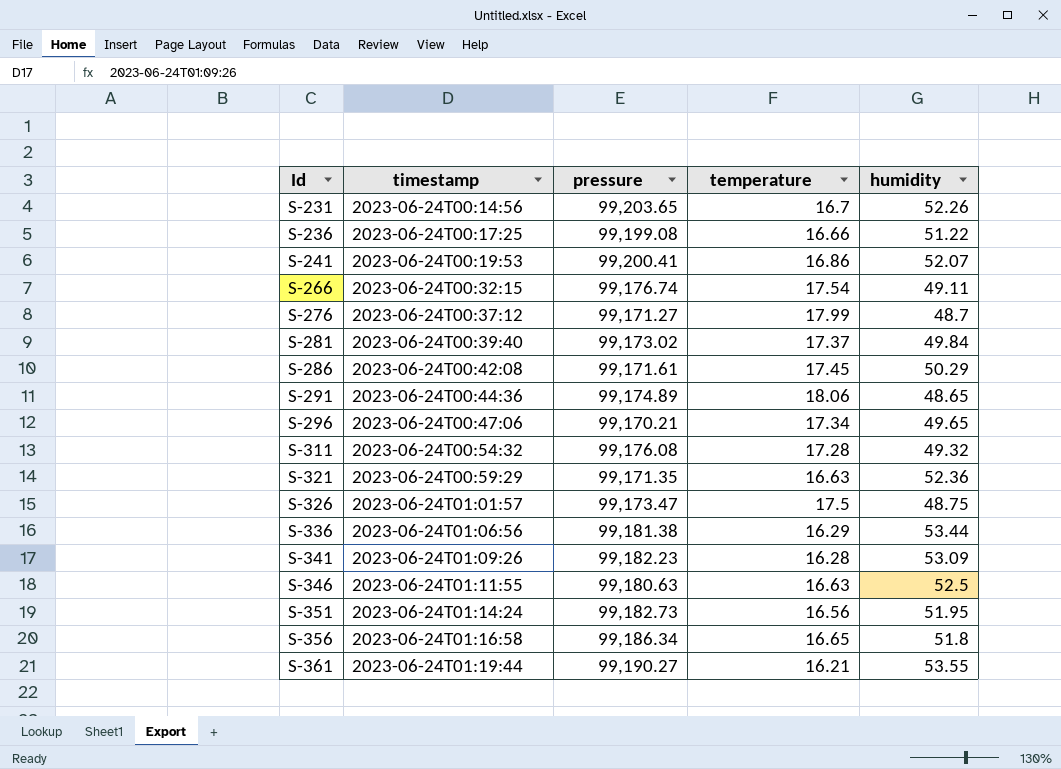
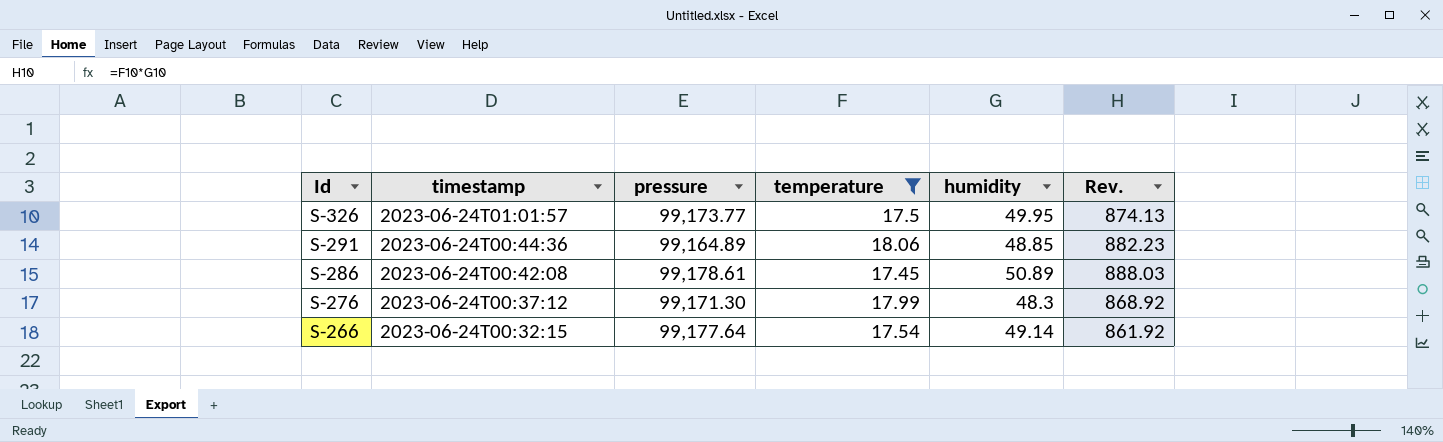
filter: none -> temperature >= 17.45
row order: Id ascending -> Id descending
column Rev. | formula: none -> [temperature] * [humidity]
S-326 | pressure: 99,173.47 -> 99,173.77
S-326 | humidity: 48.75 -> 49.95
S-291 | pressure: 99,174.89 -> 99,164.89
S-291 | humidity: 48.65 -> 48.85
S-286 | pressure: 99,171.61 -> 99,178.61
S-286 | humidity: 50.29 -> 50.89
S-276 | pressure: 99,171.27 -> 99,171.30
S-276 | humidity: 48.7 -> 48.3
S-266 | pressure: 99,176.74 -> 99,177.64
S-266 | humidity: 49.11 -> 49.14

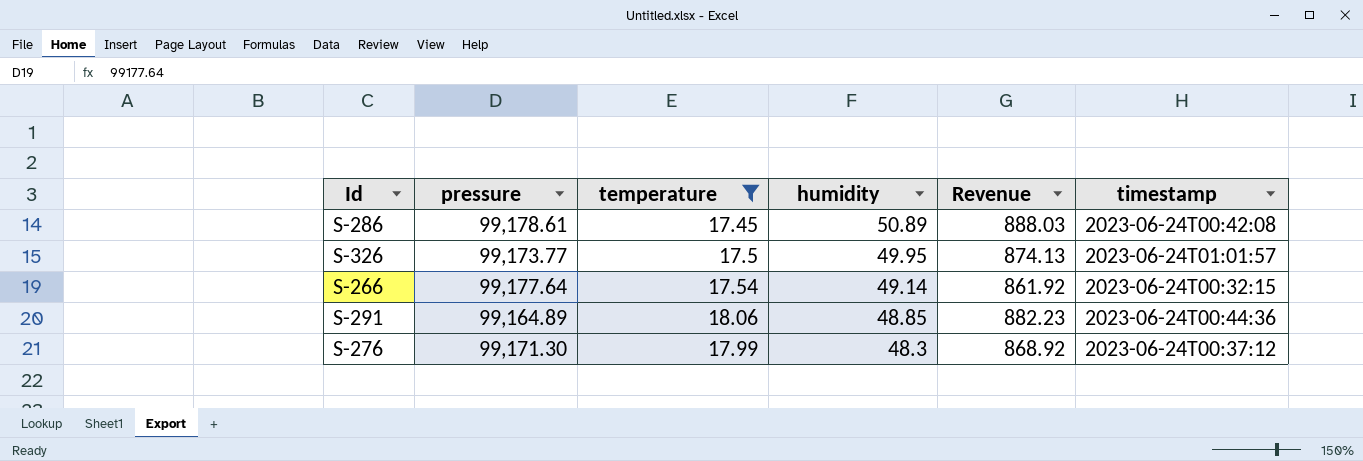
row order: Id descending -> humidity descending
column name: Rev. -> Revenue
column timestamp | position: 2 -> 6

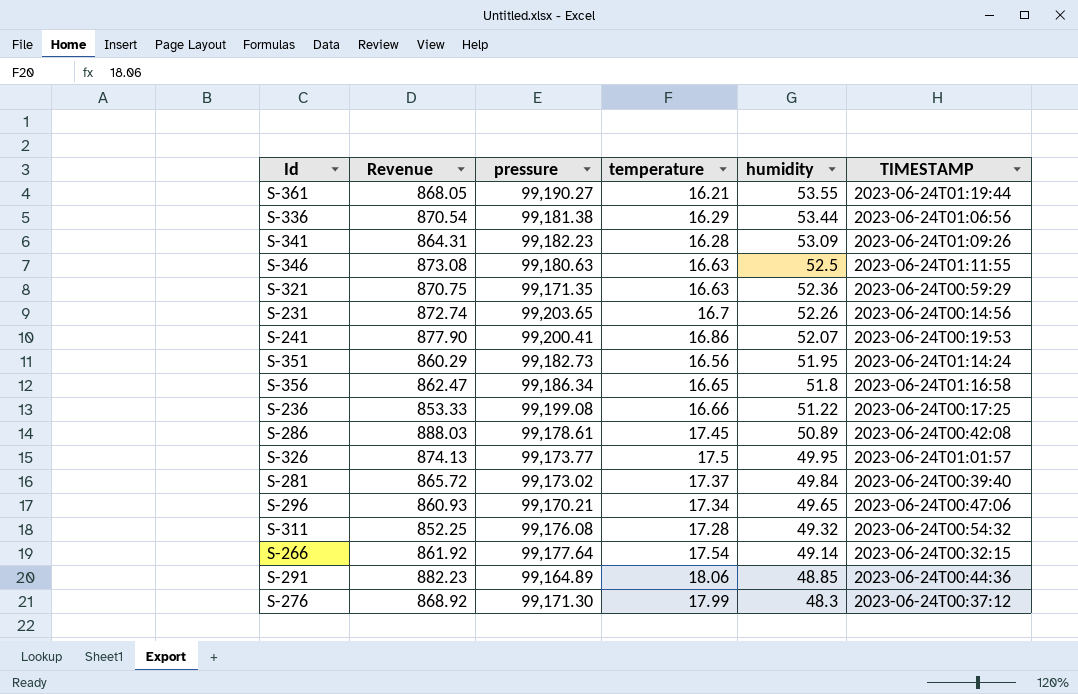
filter: temperature >= 17.45 -> none
column Revenue | position: 5 -> 2
column name: timestamp -> TIMESTAMP

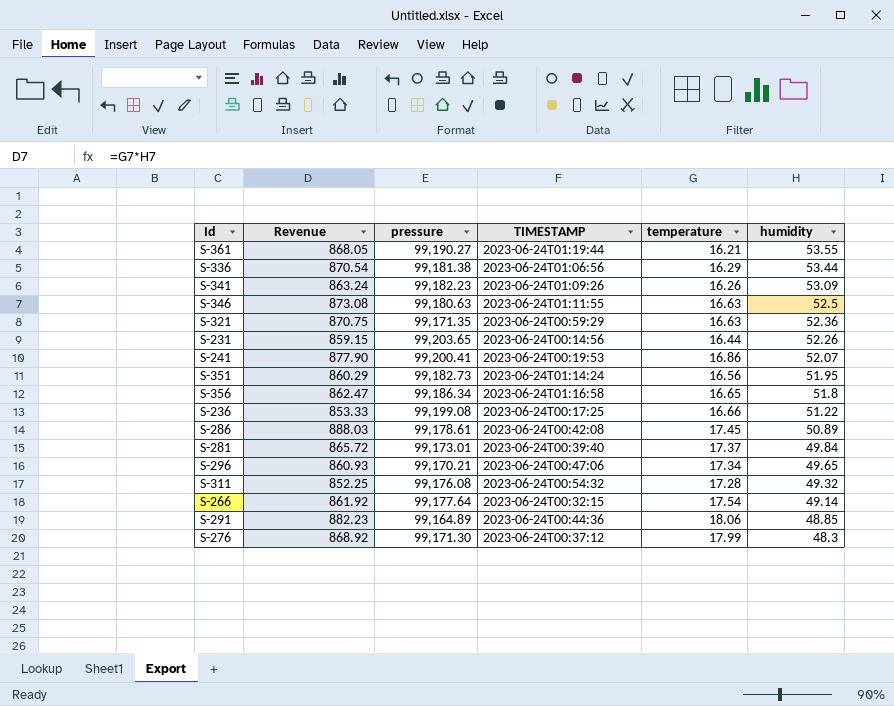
column TIMESTAMP | position: 6 -> 4
row S-326: 874.13 | 99,173.77 | 17.5 | 49.95 | 2023-06-24T01:01:57 -> none
S-341 | Revenue: 864.31 -> 863.24
S-341 | temperature: 16.28 -> 16.26
S-231 | Revenue: 872.74 -> 859.15
S-231 | temperature: 16.7 -> 16.44
S-281 | pressure: 99,173.02 -> 99,173.01

